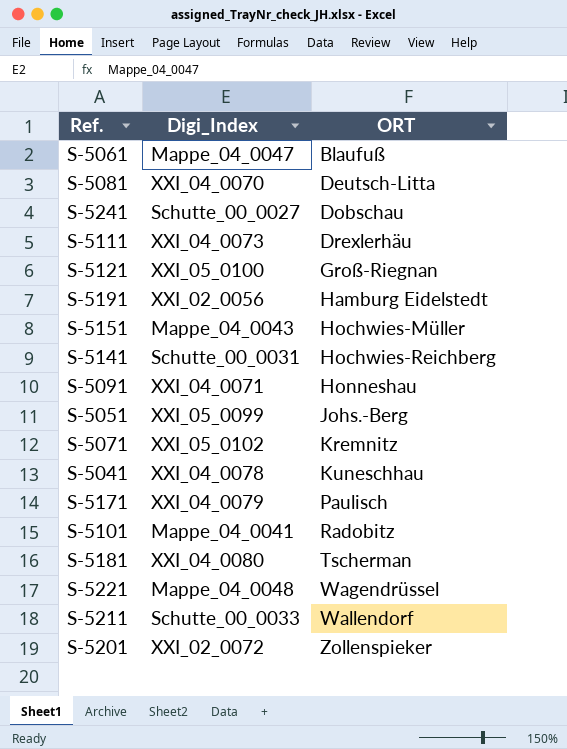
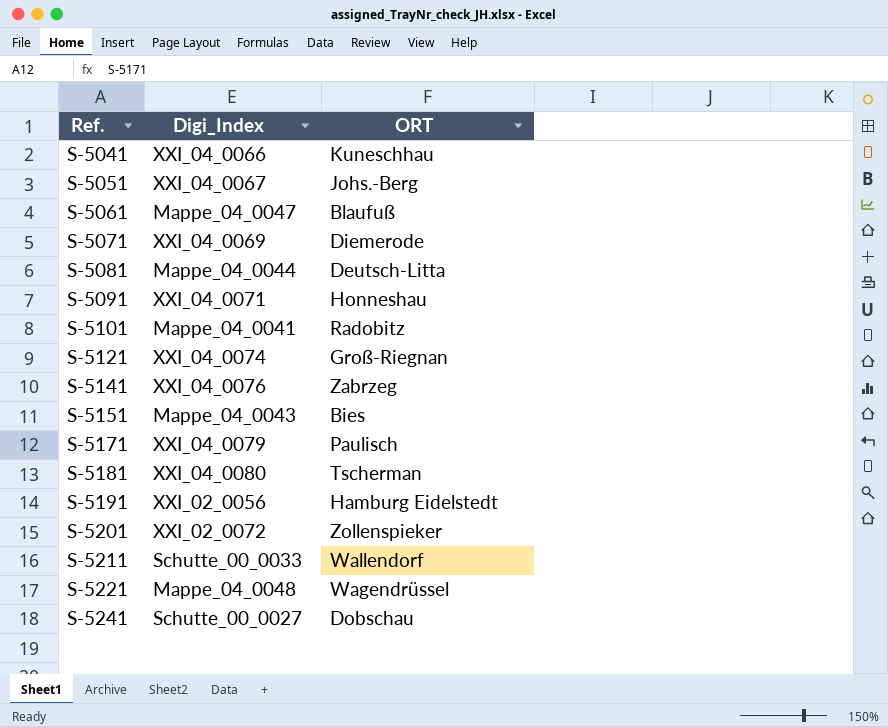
row order: ORT ascending -> Ref. ascending
row S-5111: XXI_04_0073 | Drexlerhäu -> none
S-5041 | Digi_Index: XXI_04_0078 -> XXI_04_0066
S-5051 | Digi_Index: XXI_05_0099 -> XXI_04_0067
S-5071 | Digi_Index: XXI_05_0102 -> XXI_04_0069
S-5071 | ORT: Kremnitz -> Diemerode
S-5081 | Digi_Index: XXI_04_0070 -> Mappe_04_0044
S-5121 | Digi_Index: XXI_05_0100 -> XXI_04_0074
S-5141 | Digi_Index: Schutte_00_0031 -> XXI_04_0076
S-5141 | ORT: Hochwies-Reichberg -> Zabrzeg
S-5151 | ORT: Hochwies-Müller -> Bies

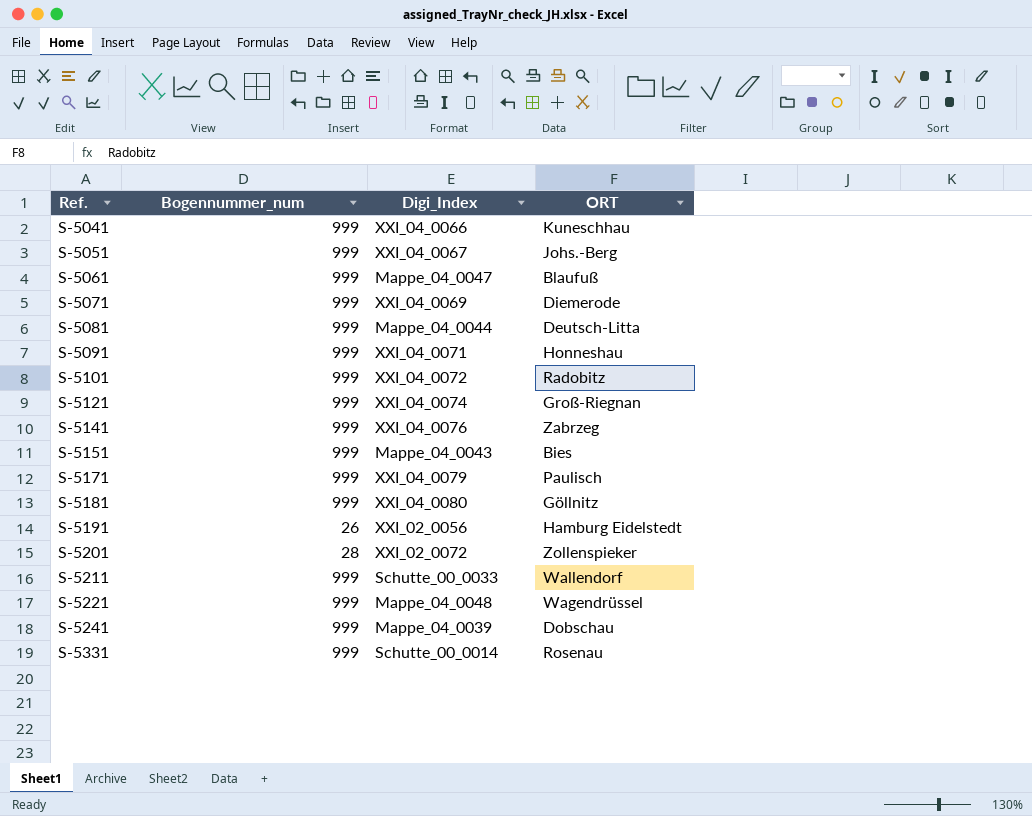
column Bogennummer_num | position: none -> 2
S-5101 | Digi_Index: Mappe_04_0041 -> XXI_04_0072
S-5181 | ORT: Tscherman -> Göllnitz
S-5241 | Digi_Index: Schutte_00_0027 -> Mappe_04_0039
row S-5331: none -> 999 | Schutte_00_0014 | Rosenau

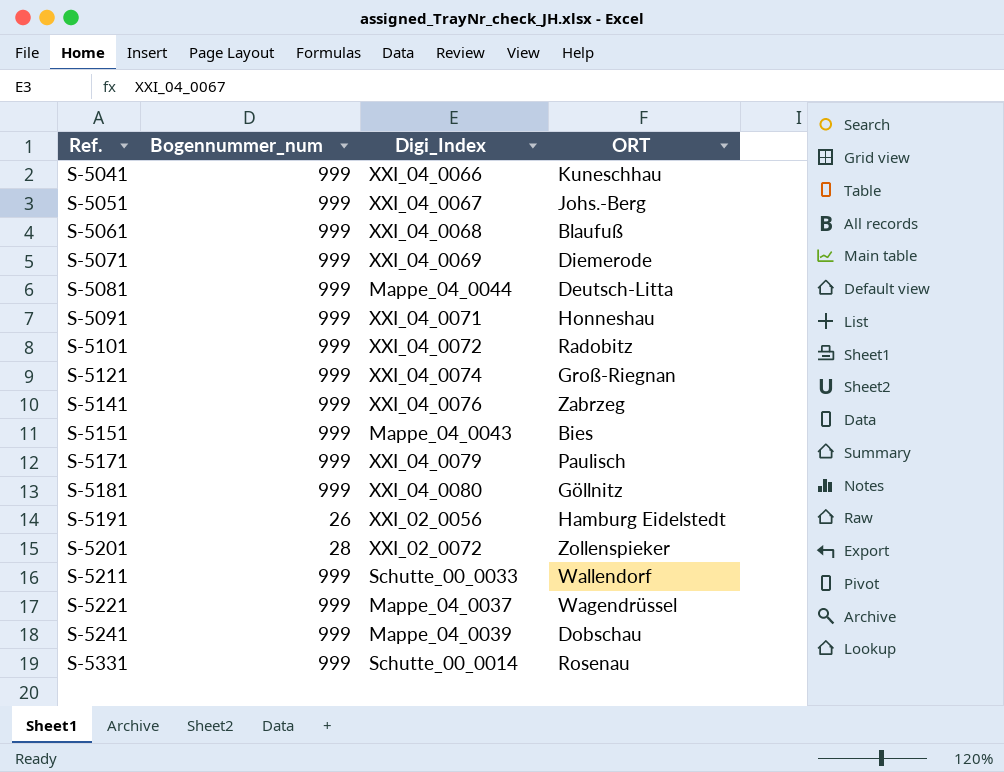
S-5061 | Digi_Index: Mappe_04_0047 -> XXI_04_0068
S-5221 | Digi_Index: Mappe_04_0048 -> Mappe_04_0037

